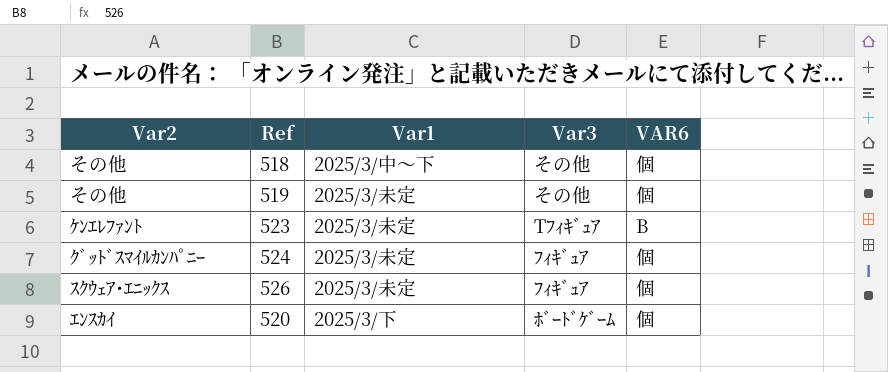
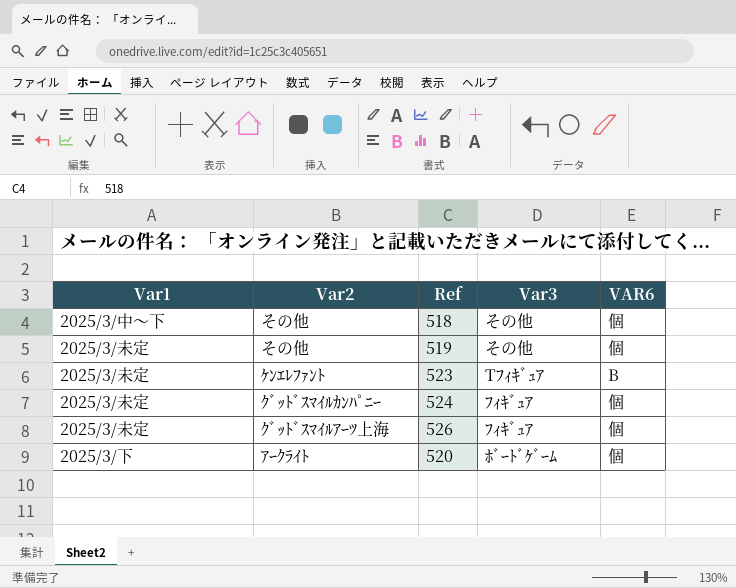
column Var1 | position: 3 -> 1
526 | Var2: ｽｸｳｪｱ･ｴﾆｯｸｽ -> ｸﾞｯﾄﾞｽﾏｲﾙｱｰﾂ上海
520 | Var2: ｴﾝｽｶｲ -> ｱｰｸﾗｲﾄ

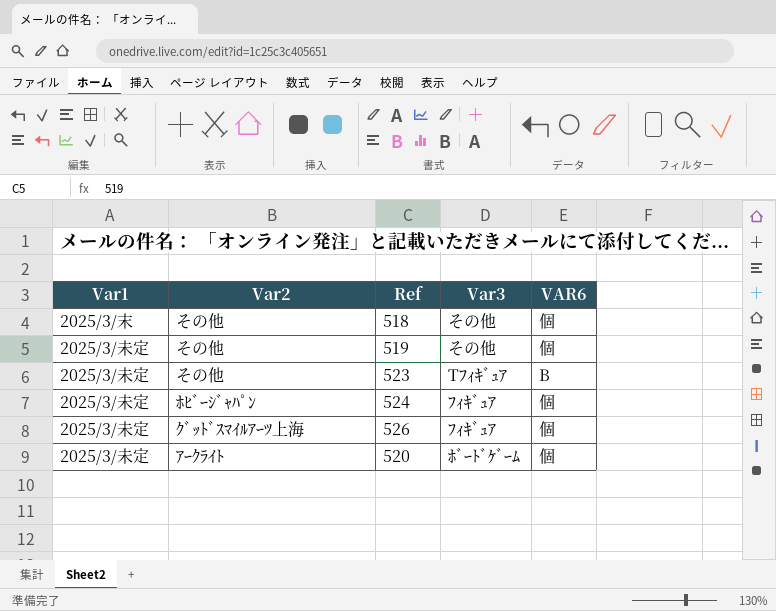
518 | Var1: 2025/3/中～下 -> 2025/3/末
523 | Var2: ｹﾝｴﾚﾌｧﾝﾄ -> その他
524 | Var2: ｸﾞｯﾄﾞｽﾏｲﾙｶﾝﾊﾟﾆｰ -> ﾎﾋﾞｰｼﾞｬﾊﾟﾝ
520 | Var1: 2025/3/下 -> 2025/3/未定

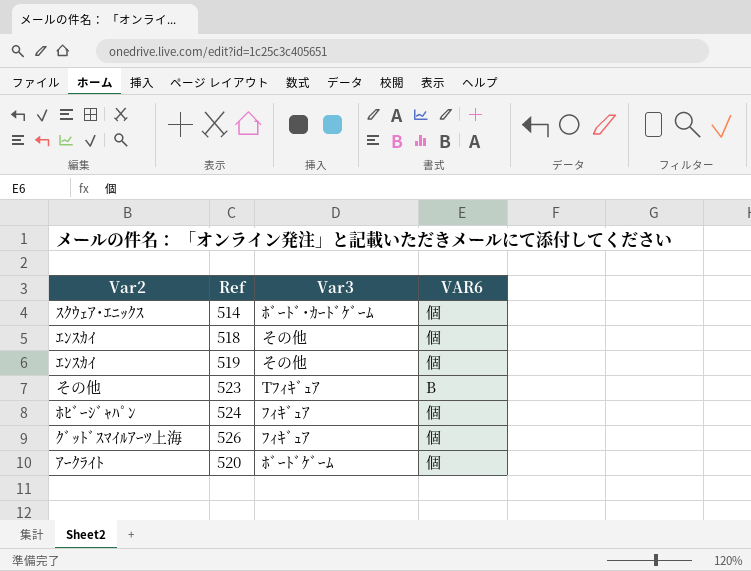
column Var1 | position: 1 -> none
row 514: none -> ｽｸｳｪｱ･ｴﾆｯｸｽ | ﾎﾞｰﾄﾞ･ｶｰﾄﾞｹﾞｰﾑ | 個
518 | Var2: その他 -> ｴﾝｽｶｲ
519 | Var2: その他 -> ｴﾝｽｶｲ

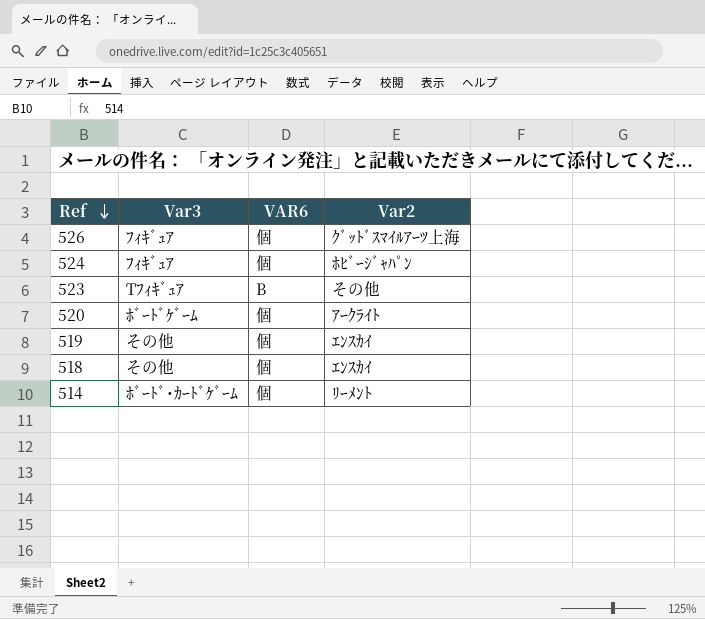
row order: none -> Ref descending
column Var2 | position: 1 -> 4
514 | Var2: ｽｸｳｪｱ･ｴﾆｯｸｽ -> ﾘｰﾒﾝﾄ

